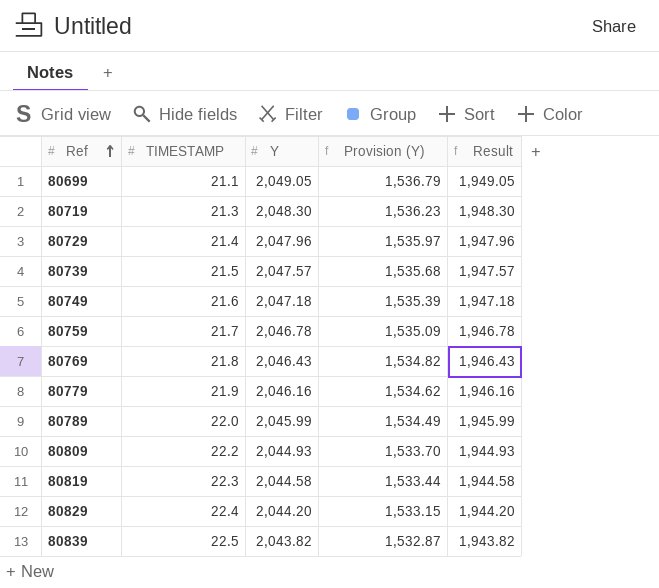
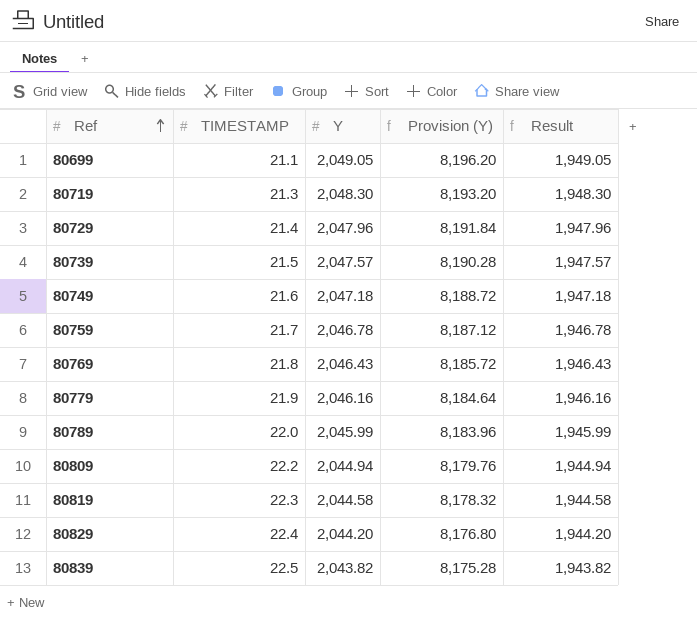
column Provision (Y) | formula: [Y] * 0.75 -> [Y] * 4
80809 | Y: 2,044.93 -> 2,044.94
80809 | Result: 1,944.93 -> 1,944.94

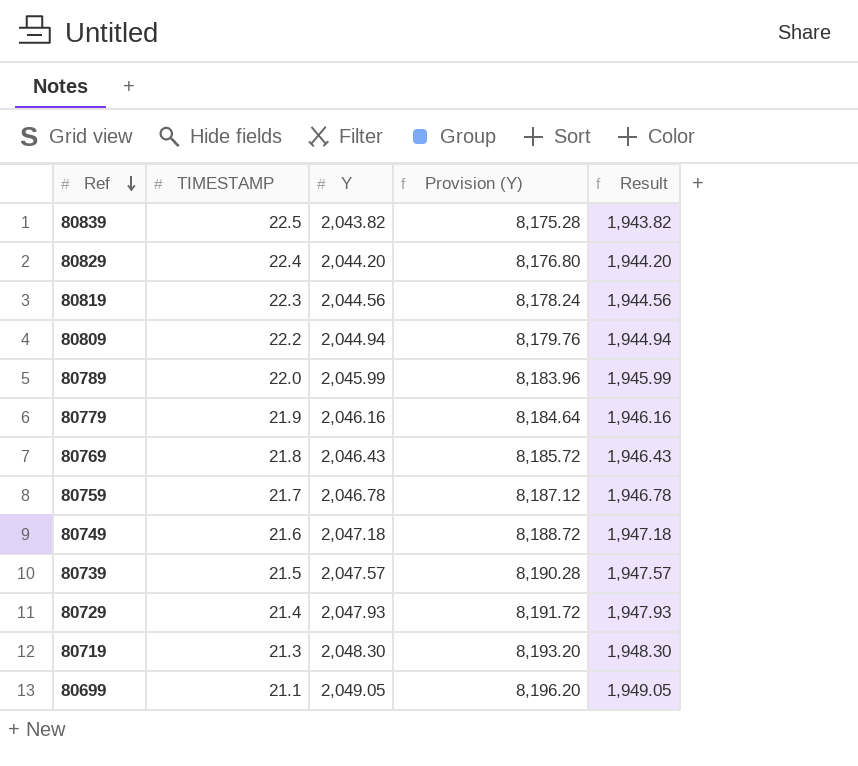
row order: Ref ascending -> Ref descending
80819 | Y: 2,044.58 -> 2,044.56
80819 | Provision (Y): 8,178.32 -> 8,178.24
80819 | Result: 1,944.58 -> 1,944.56
80729 | Y: 2,047.96 -> 2,047.93
80729 | Provision (Y): 8,191.84 -> 8,191.72
80729 | Result: 1,947.96 -> 1,947.93

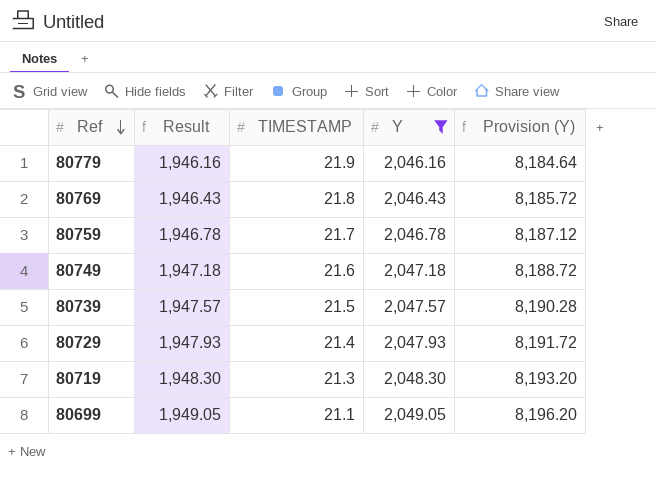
filter: none -> Y >= 2,046.16
column Result | position: 5 -> 2

